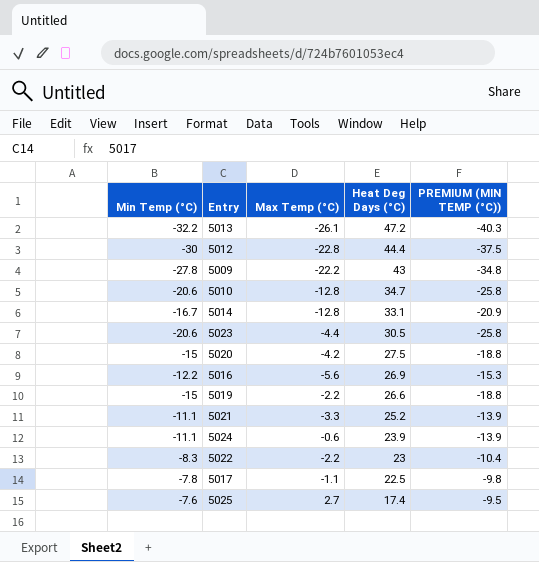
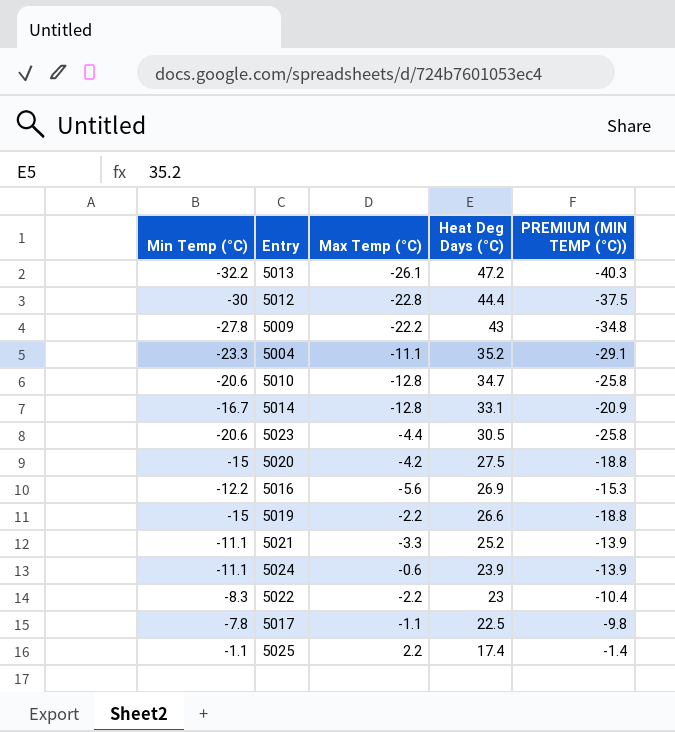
row 5004: none -> -23.3 | -11.1 | 35.2 | -29.1
5025 | Min Temp (°C): -7.6 -> -1.1
5025 | Max Temp (°C): 2.7 -> 2.2
5025 | PREMIUM (MIN TEMP (°C)): -9.5 -> -1.4

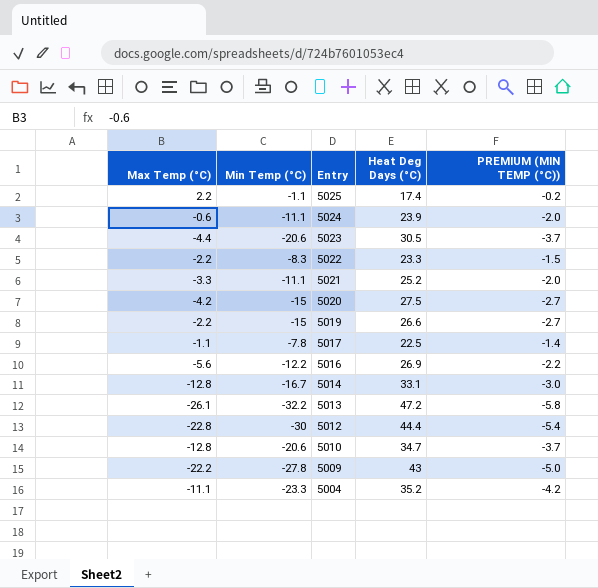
row order: Heat Deg Days (°C) descending -> Entry descending
column Max Temp (°C) | position: 3 -> 1
column PREMIUM (MIN TEMP (°C)) | formula: [Min Temp (°C)] * 1.25 -> [Min Temp (°C)] * 0.18
5022 | Heat Deg Days (°C): 23 -> 23.3

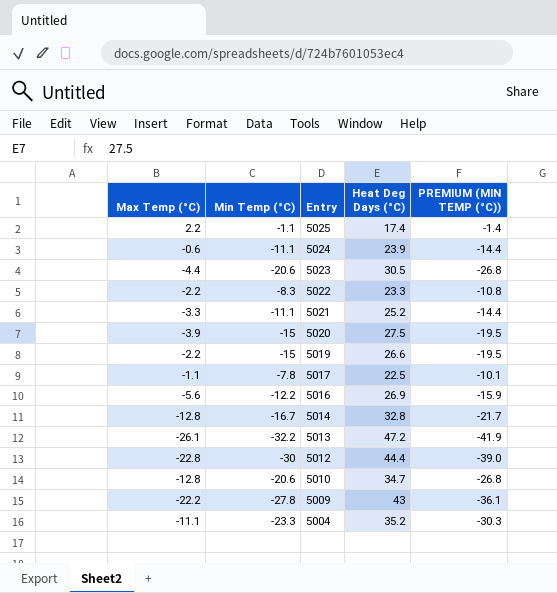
column PREMIUM (MIN TEMP (°C)) | formula: [Min Temp (°C)] * 0.18 -> [Min Temp (°C)] * 1.3
5020 | Max Temp (°C): -4.2 -> -3.9
5014 | Heat Deg Days (°C): 33.1 -> 32.8

